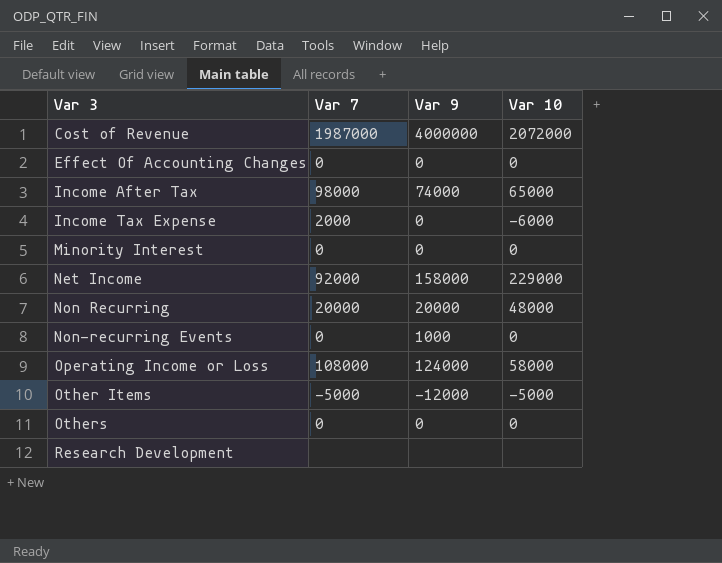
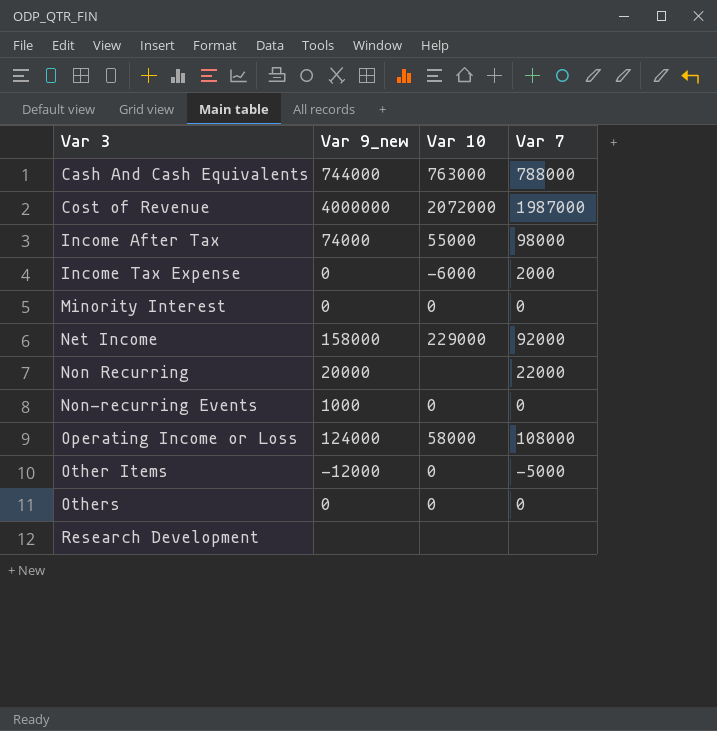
column name: Var 9 -> Var 9_new
column Var 7 | position: 2 -> 4
row Effect Of Accounting Changes: 0 | 0 | 0 -> none
row Cash And Cash Equivalents: none -> 744000 | 763000 | 788000
Income After Tax | Var 10: 65000 -> 55000
Non Recurring | Var 10: 48000 -> none
Non Recurring | Var 7: 20000 -> 22000
Other Items | Var 10: -5000 -> 0

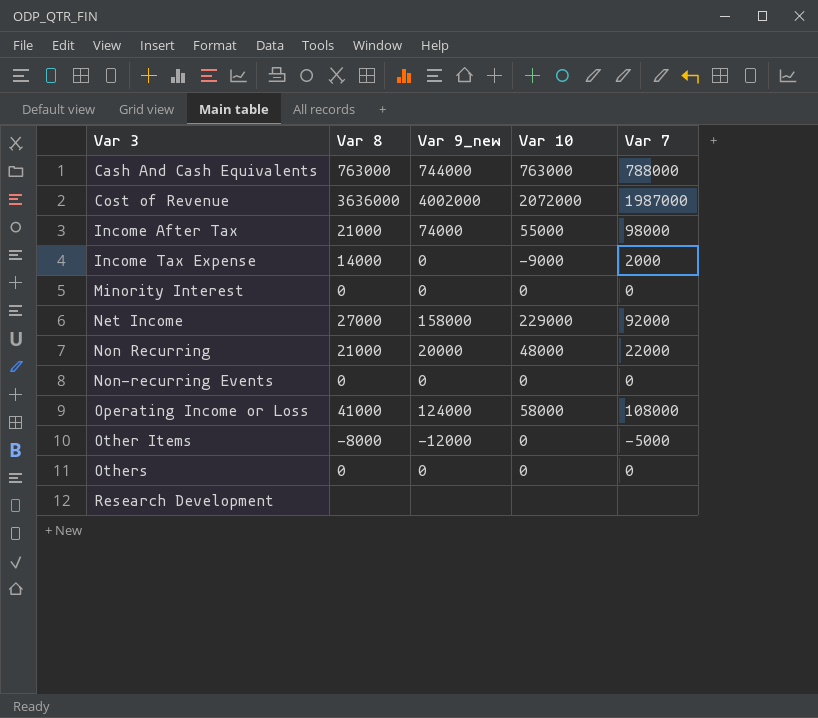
column Var 8 | position: none -> 2
Cost of Revenue | Var 9_new: 4000000 -> 4002000
Income Tax Expense | Var 10: -6000 -> -9000
Non Recurring | Var 10: none -> 48000
Non-recurring Events | Var 9_new: 1000 -> 0

